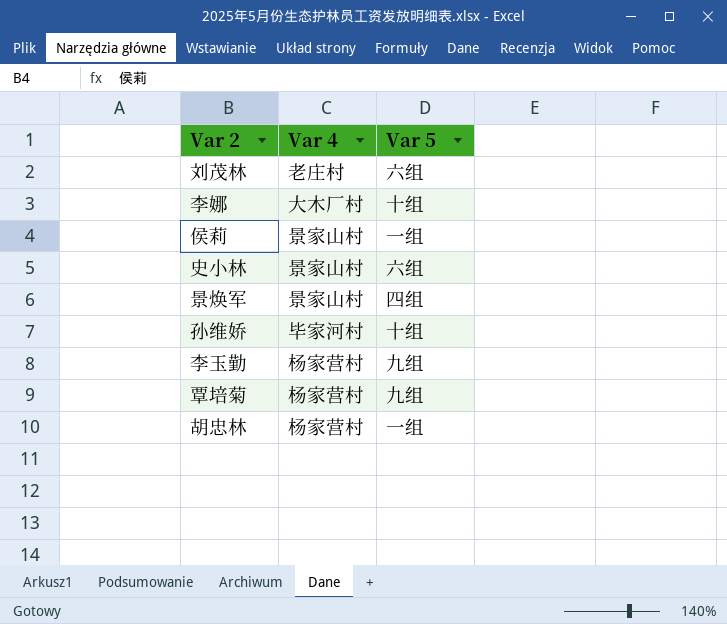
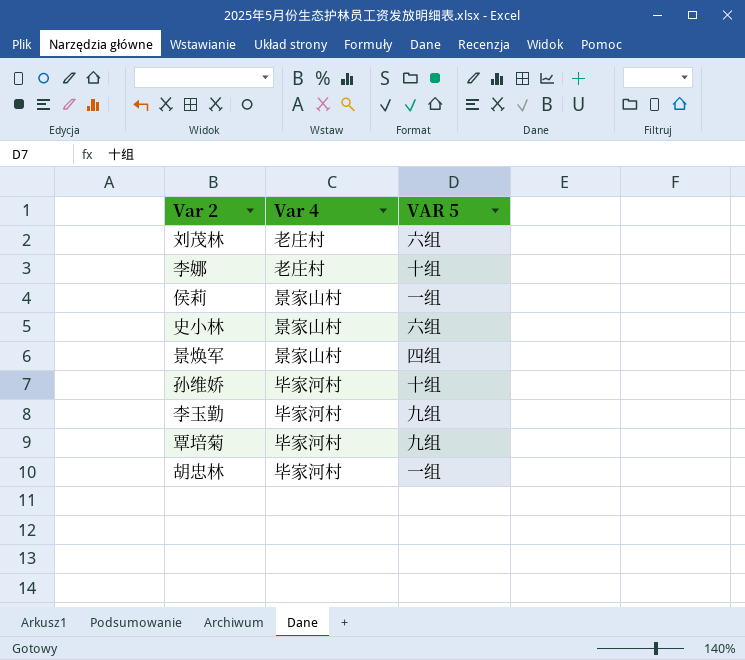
column name: Var 5 -> VAR 5
李娜 | Var 4: 大木厂村 -> 老庄村
李玉勤 | Var 4: 杨家营村 -> 毕家河村
覃培菊 | Var 4: 杨家营村 -> 毕家河村
胡忠林 | Var 4: 杨家营村 -> 毕家河村

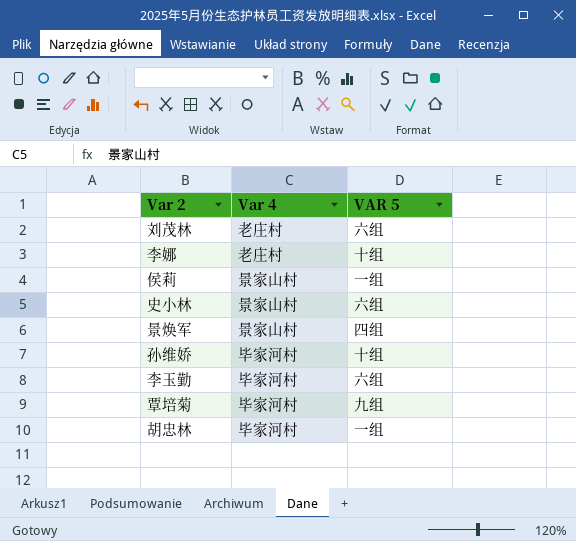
李玉勤 | VAR 5: 九组 -> 六组

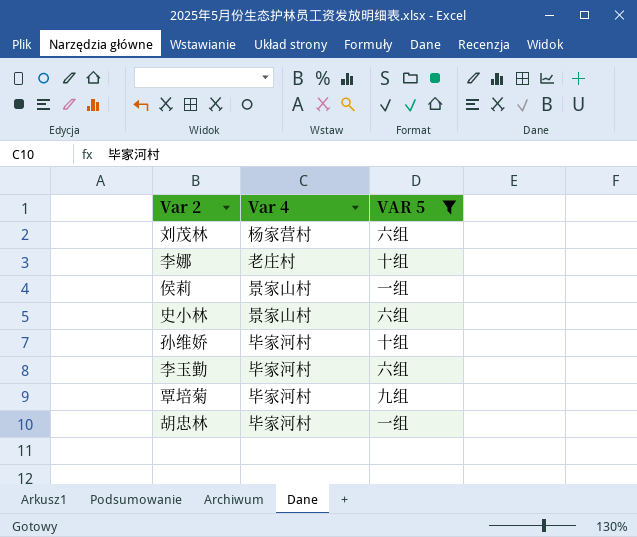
filter: none -> VAR 5 != 四组
刘茂林 | Var 4: 老庄村 -> 杨家营村

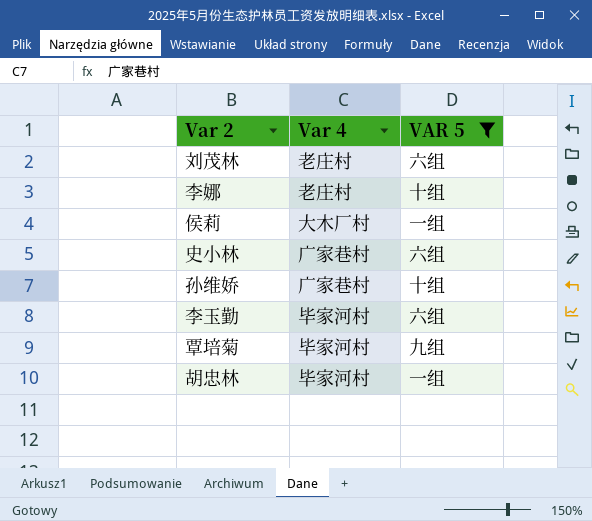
刘茂林 | Var 4: 杨家营村 -> 老庄村
侯莉 | Var 4: 景家山村 -> 大木厂村
史小林 | Var 4: 景家山村 -> 广家巷村
孙维娇 | Var 4: 毕家河村 -> 广家巷村

